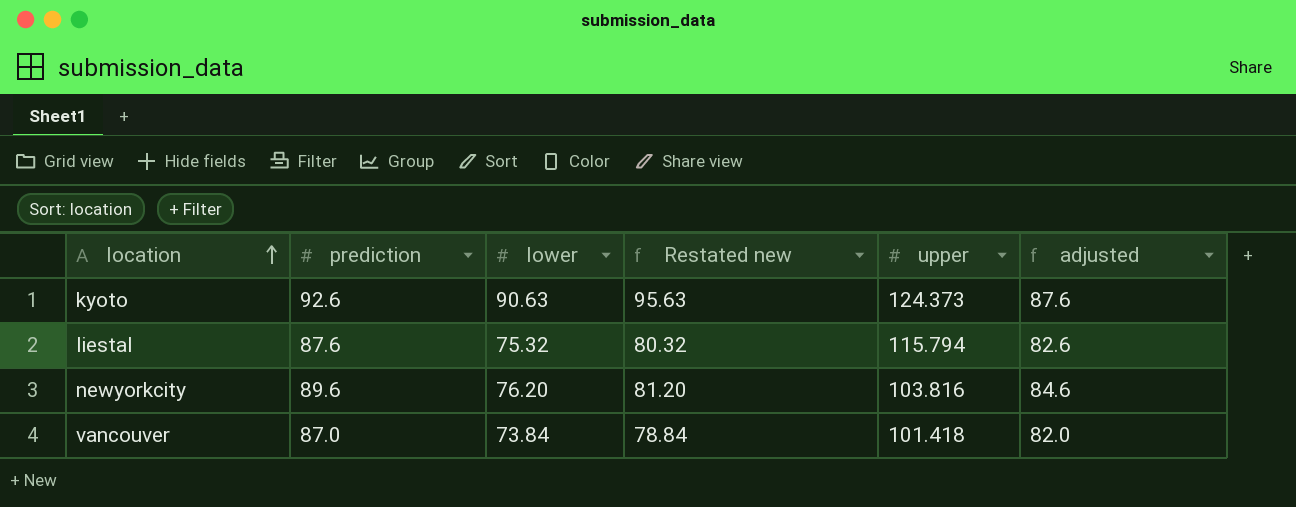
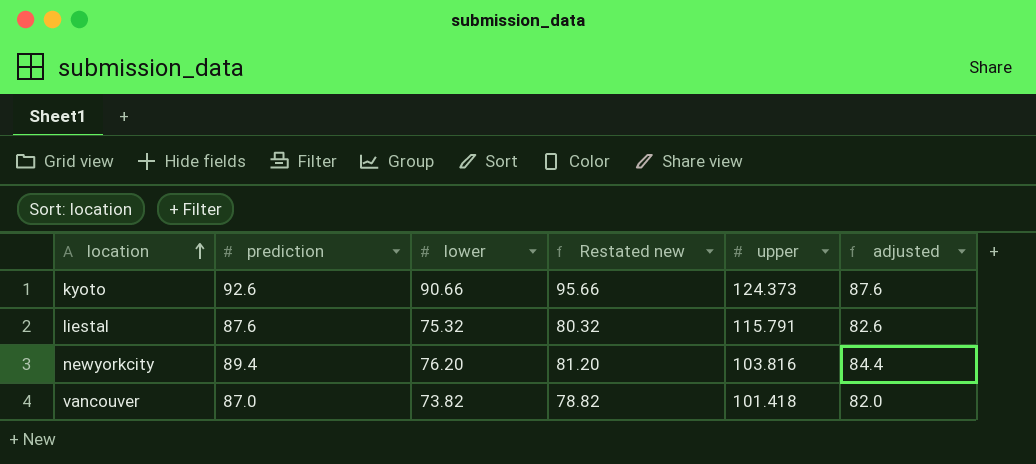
kyoto | lower: 90.63 -> 90.66
kyoto | Restated new: 95.63 -> 95.66
liestal | upper: 115.794 -> 115.791
newyorkcity | prediction: 89.6 -> 89.4
newyorkcity | adjusted: 84.6 -> 84.4
vancouver | lower: 73.84 -> 73.82
vancouver | Restated new: 78.84 -> 78.82

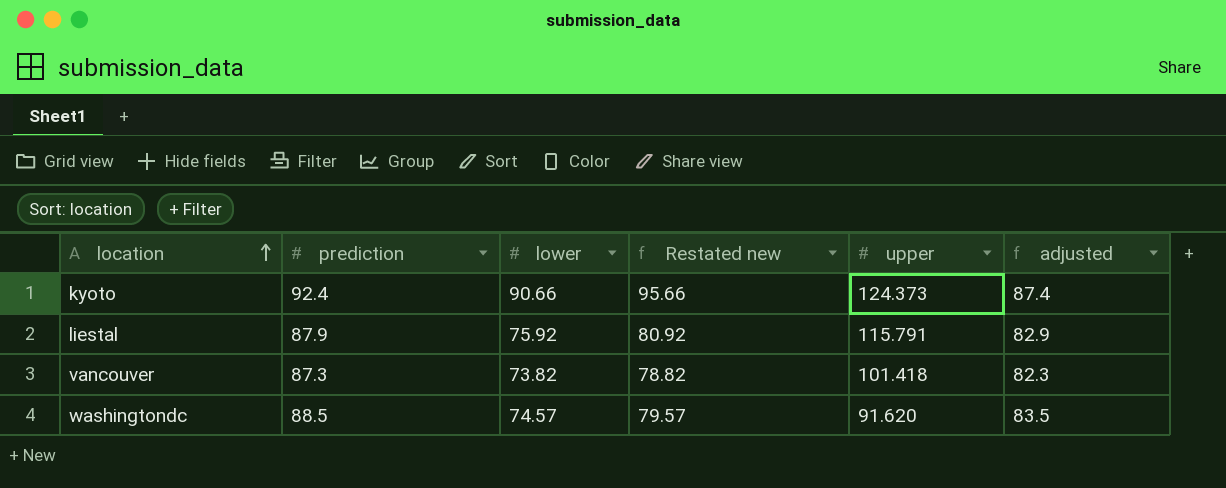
row newyorkcity: 89.4 | 76.20 | 81.20 | 103.816 | 84.4 -> none
kyoto | prediction: 92.6 -> 92.4
kyoto | adjusted: 87.6 -> 87.4
liestal | prediction: 87.6 -> 87.9
liestal | lower: 75.32 -> 75.92
liestal | Restated new: 80.32 -> 80.92
liestal | adjusted: 82.6 -> 82.9
vancouver | prediction: 87.0 -> 87.3
vancouver | adjusted: 82.0 -> 82.3
row washingtondc: none -> 88.5 | 74.57 | 79.57 | 91.620 | 83.5

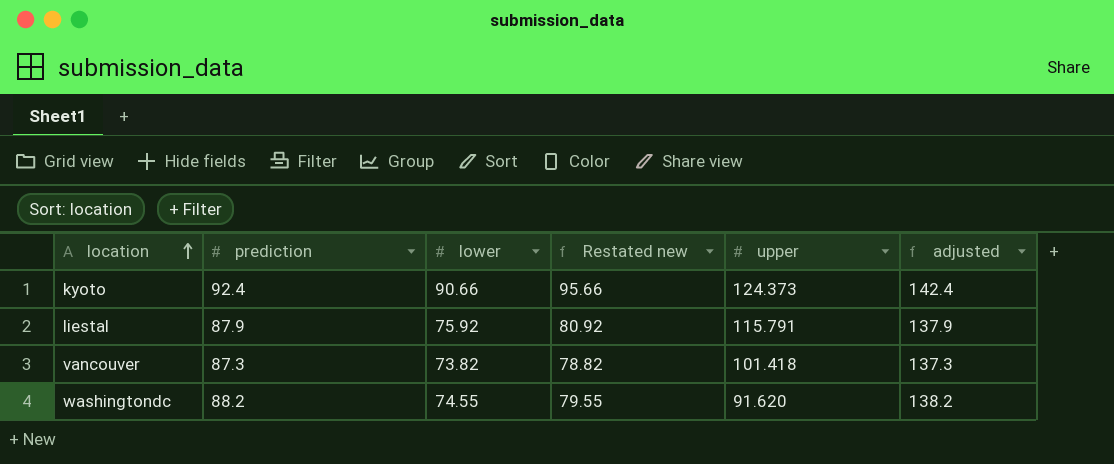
column adjusted | formula: [prediction] - 5 -> [prediction] + 50
washingtondc | prediction: 88.5 -> 88.2
washingtondc | lower: 74.57 -> 74.55
washingtondc | Restated new: 79.57 -> 79.55

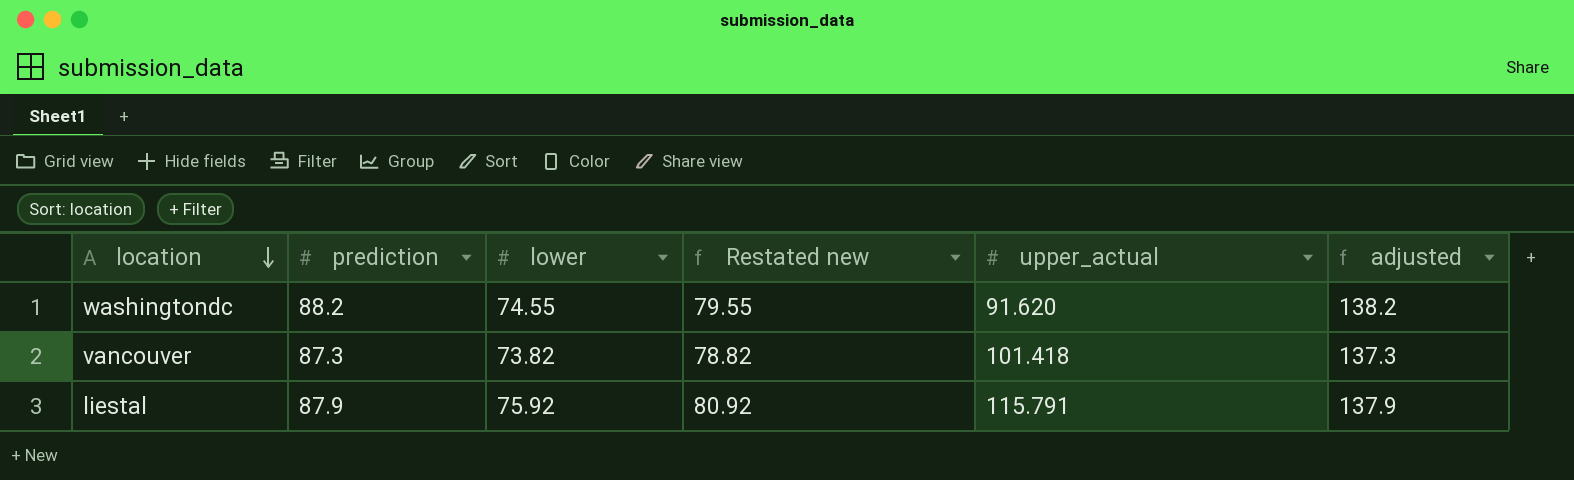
row order: location ascending -> location descending
column name: upper -> upper_actual
row kyoto: 92.4 | 90.66 | 95.66 | 124.373 | 142.4 -> none

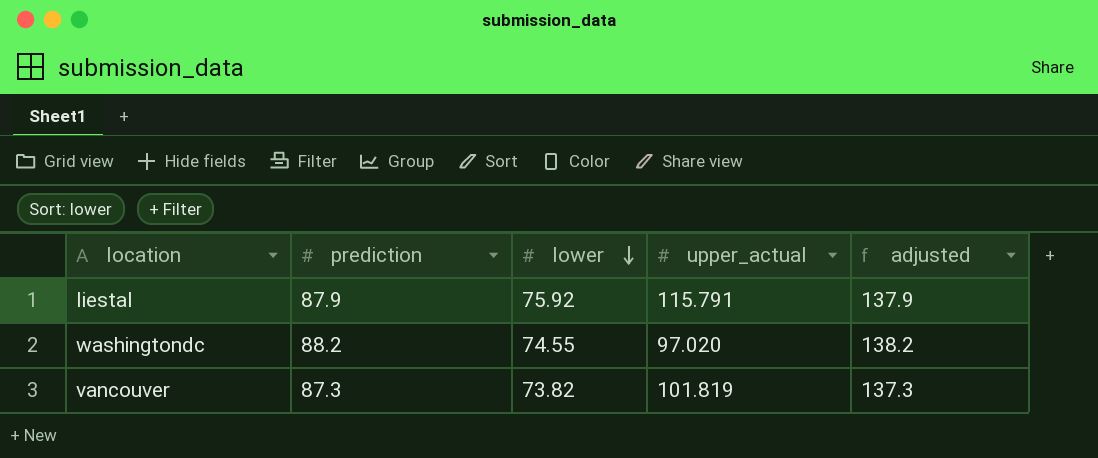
row order: location descending -> lower descending
column Restated new | formula: [lower] + 5 -> none
washingtondc | upper_actual: 91.620 -> 97.020
vancouver | upper_actual: 101.418 -> 101.819

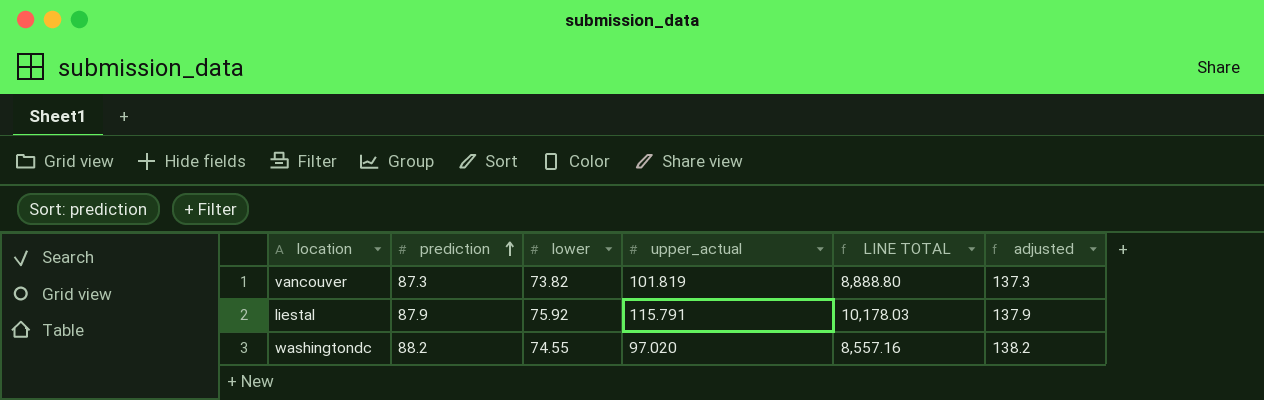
row order: lower descending -> prediction ascending
column LINE TOTAL | formula: none -> [prediction] * [upper_actual]

